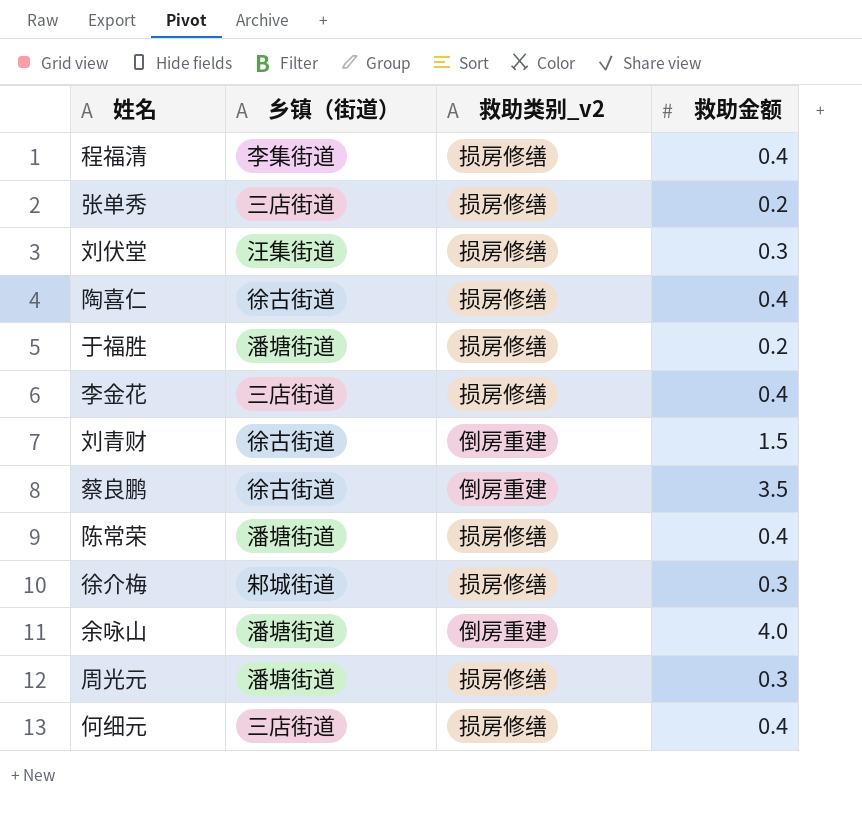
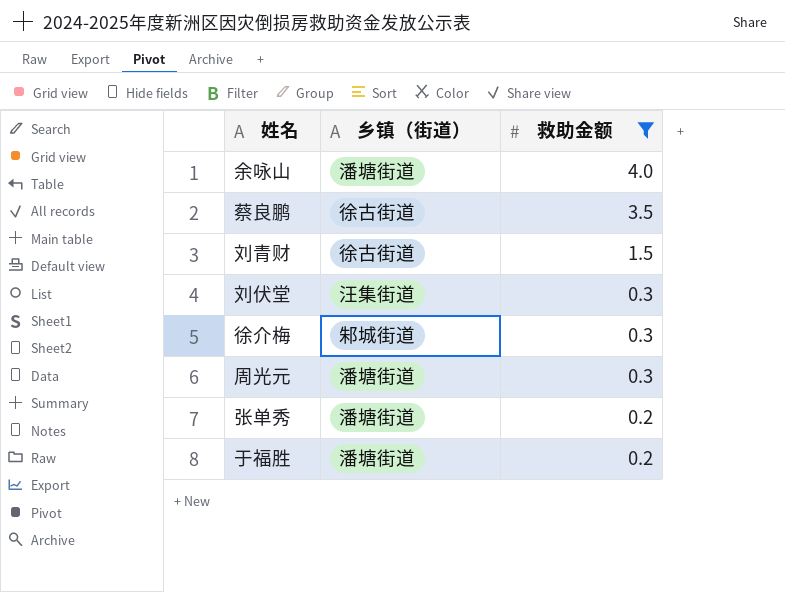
filter: none -> 救助金额 != 0.4
row order: none -> 救助金额 descending
column 救助类别_v2 | position: 3 -> none
张单秀 | 乡镇（街道）: 三店街道 -> 潘塘街道

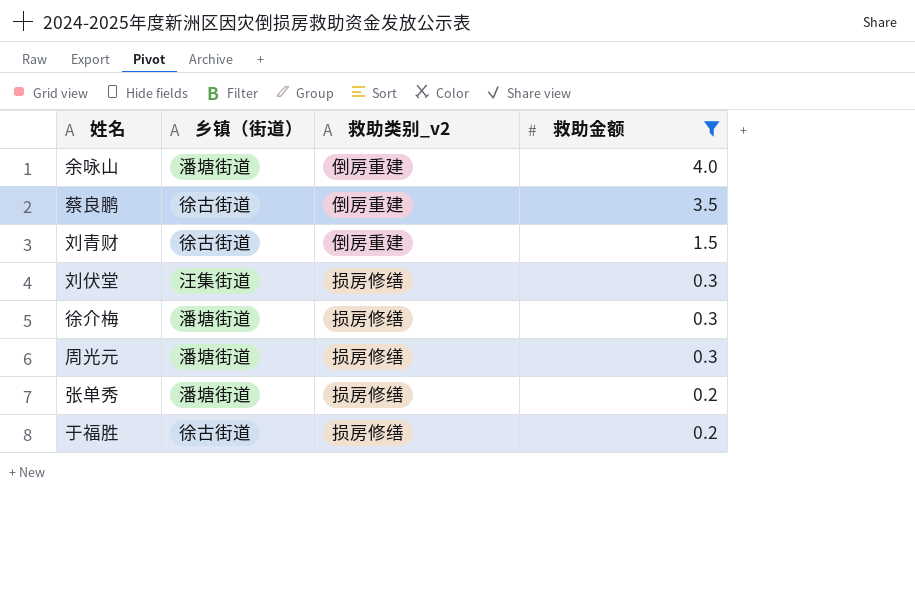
column 救助类别_v2 | position: none -> 3
徐介梅 | 乡镇（街道）: 邾城街道 -> 潘塘街道
于福胜 | 乡镇（街道）: 潘塘街道 -> 徐古街道

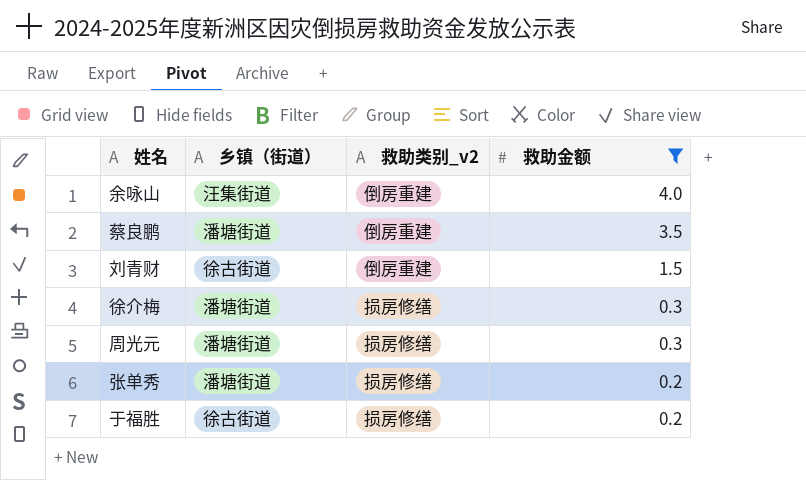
row 刘伏堂: 汪集街道 | 损房修缮 | 0.3 -> none
余咏山 | 乡镇（街道）: 潘塘街道 -> 汪集街道
蔡良鹏 | 乡镇（街道）: 徐古街道 -> 潘塘街道

